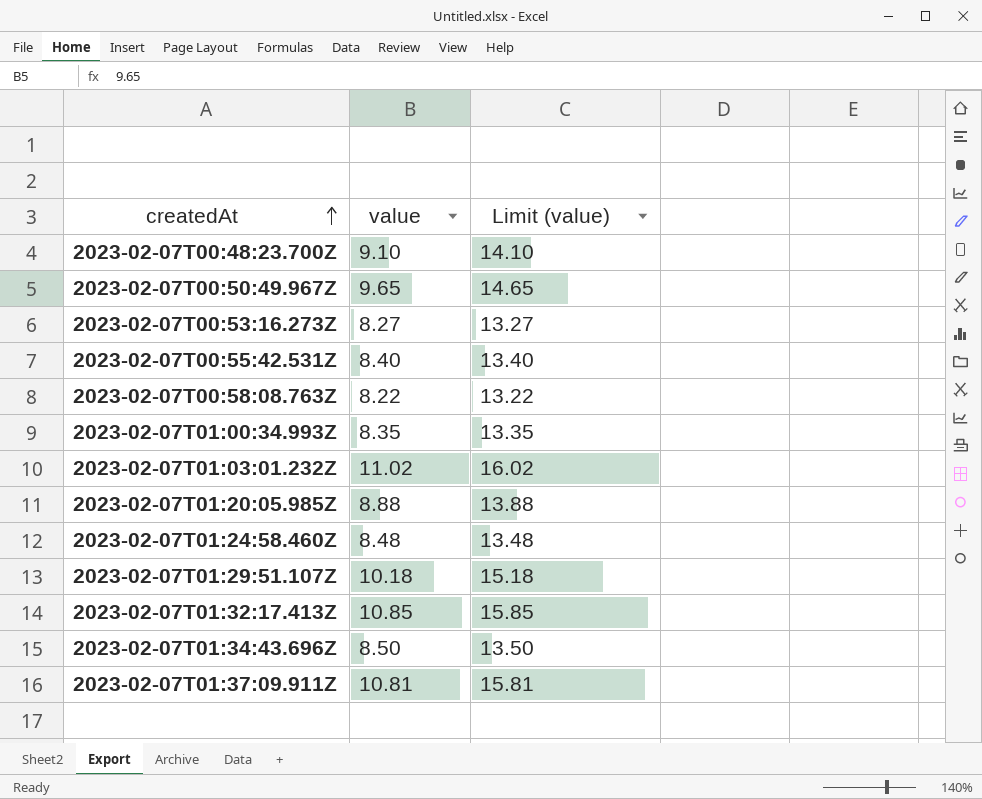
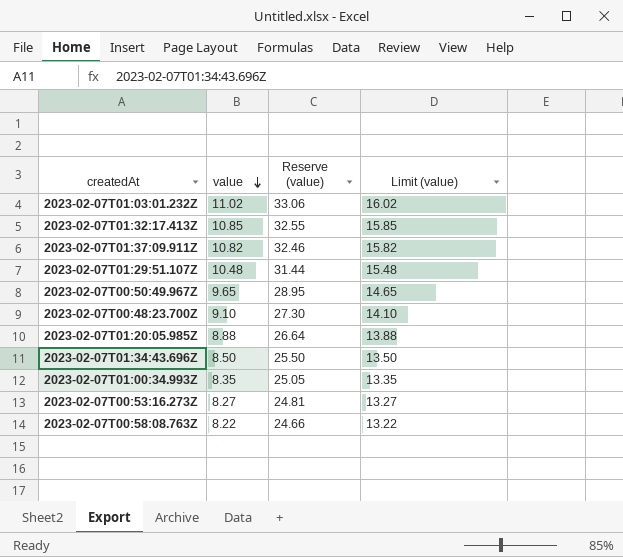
row order: createdAt ascending -> value descending
column Reserve (value) | formula: none -> [value] * 3
row 2023-02-07T00:55:42.531Z: 8.40 | 13.40 -> none
row 2023-02-07T01:24:58.460Z: 8.48 | 13.48 -> none
2023-02-07T01:37:09.911Z | value: 10.81 -> 10.82
2023-02-07T01:37:09.911Z | Limit (value): 15.81 -> 15.82
2023-02-07T01:29:51.107Z | value: 10.18 -> 10.48
2023-02-07T01:29:51.107Z | Limit (value): 15.18 -> 15.48

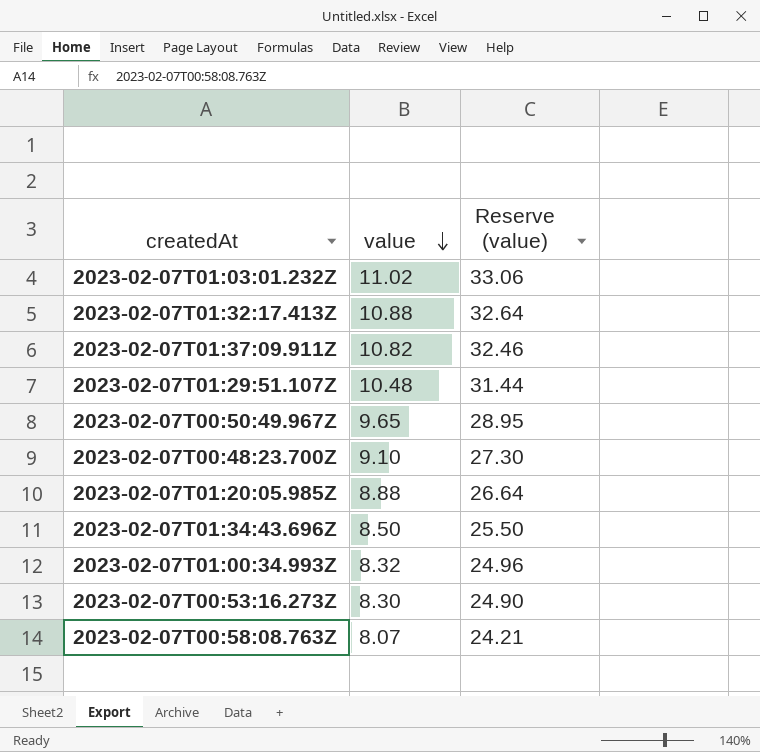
column Limit (value) | formula: [value] + 5 -> none
2023-02-07T01:32:17.413Z | value: 10.85 -> 10.88
2023-02-07T01:32:17.413Z | Reserve (value): 32.55 -> 32.64
2023-02-07T01:00:34.993Z | value: 8.35 -> 8.32
2023-02-07T01:00:34.993Z | Reserve (value): 25.05 -> 24.96
2023-02-07T00:53:16.273Z | value: 8.27 -> 8.30
2023-02-07T00:53:16.273Z | Reserve (value): 24.81 -> 24.90
2023-02-07T00:58:08.763Z | value: 8.22 -> 8.07
2023-02-07T00:58:08.763Z | Reserve (value): 24.66 -> 24.21

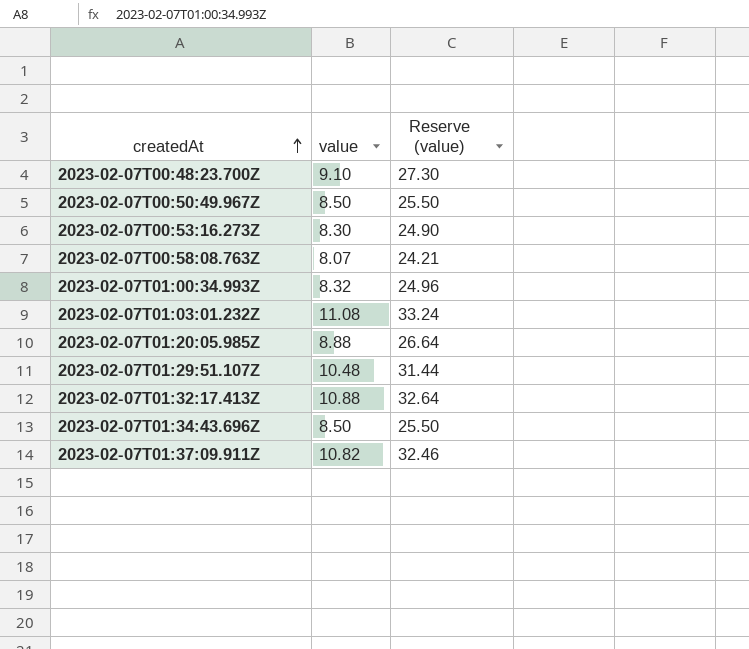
row order: value descending -> createdAt ascending
2023-02-07T00:50:49.967Z | value: 9.65 -> 8.50
2023-02-07T00:50:49.967Z | Reserve (value): 28.95 -> 25.50
2023-02-07T01:03:01.232Z | value: 11.02 -> 11.08
2023-02-07T01:03:01.232Z | Reserve (value): 33.06 -> 33.24

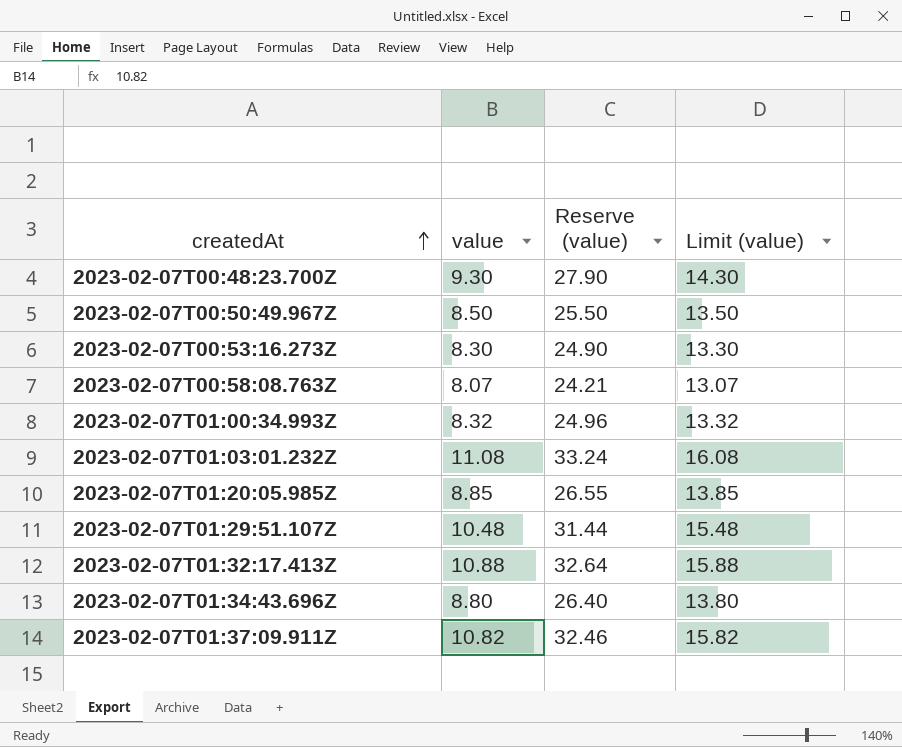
column Limit (value) | formula: none -> [value] + 5
2023-02-07T00:48:23.700Z | value: 9.10 -> 9.30
2023-02-07T00:48:23.700Z | Reserve (value): 27.30 -> 27.90
2023-02-07T01:20:05.985Z | value: 8.88 -> 8.85
2023-02-07T01:20:05.985Z | Reserve (value): 26.64 -> 26.55
2023-02-07T01:34:43.696Z | value: 8.50 -> 8.80
2023-02-07T01:34:43.696Z | Reserve (value): 25.50 -> 26.40

